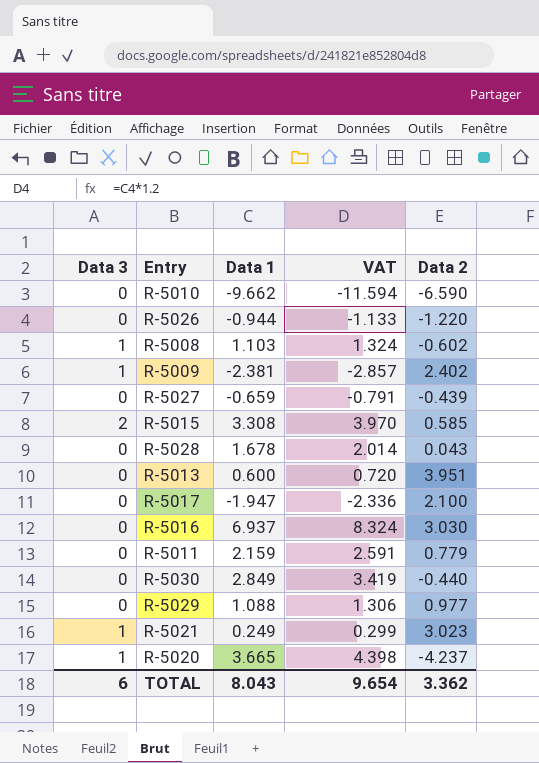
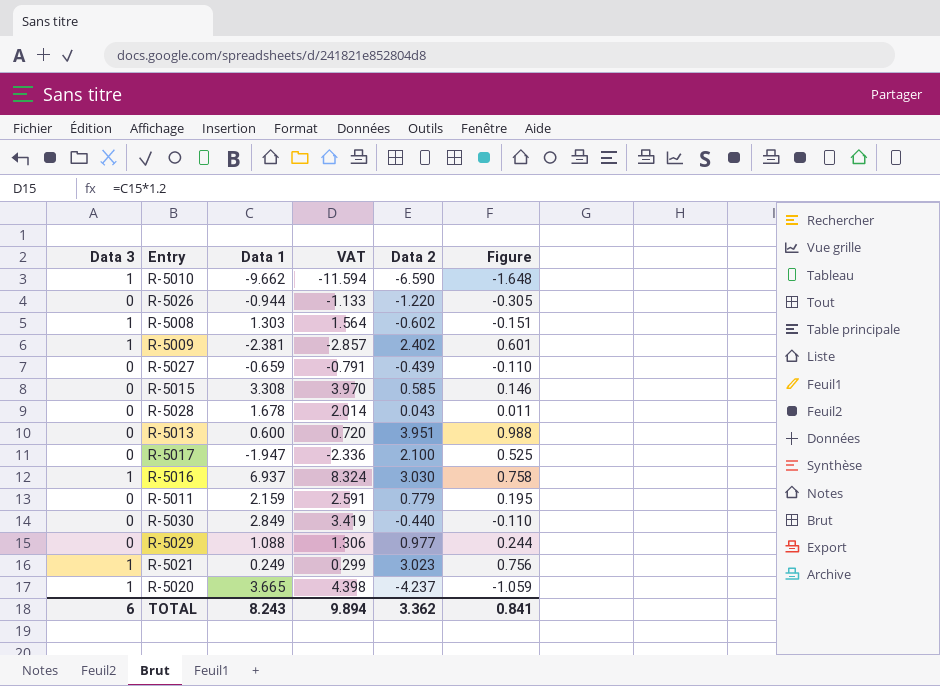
column Figure | formula: none -> [Data 2] * 0.25
R-5010 | Data 3: 0 -> 1
R-5008 | Data 1: 1.103 -> 1.303
R-5008 | VAT: 1.324 -> 1.564
R-5015 | Data 3: 2 -> 0
R-5016 | Data 3: 0 -> 1
TOTAL | Data 1: 8.043 -> 8.243
TOTAL | VAT: 9.654 -> 9.894

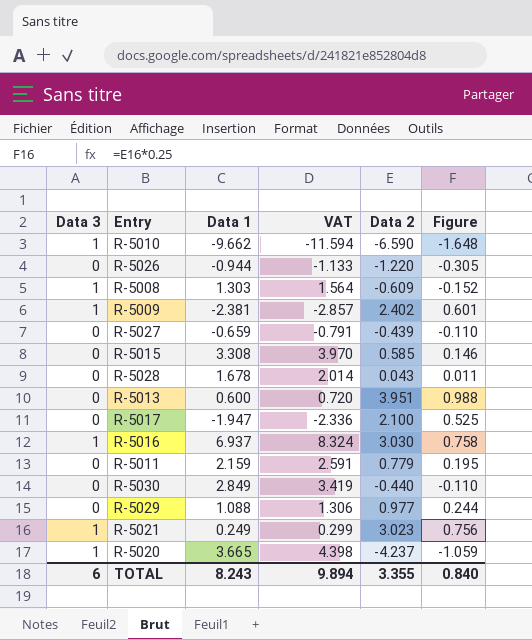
R-5008 | Data 2: -0.602 -> -0.609
R-5008 | Figure: -0.151 -> -0.152
TOTAL | Data 2: 3.362 -> 3.355
TOTAL | Figure: 0.841 -> 0.840

